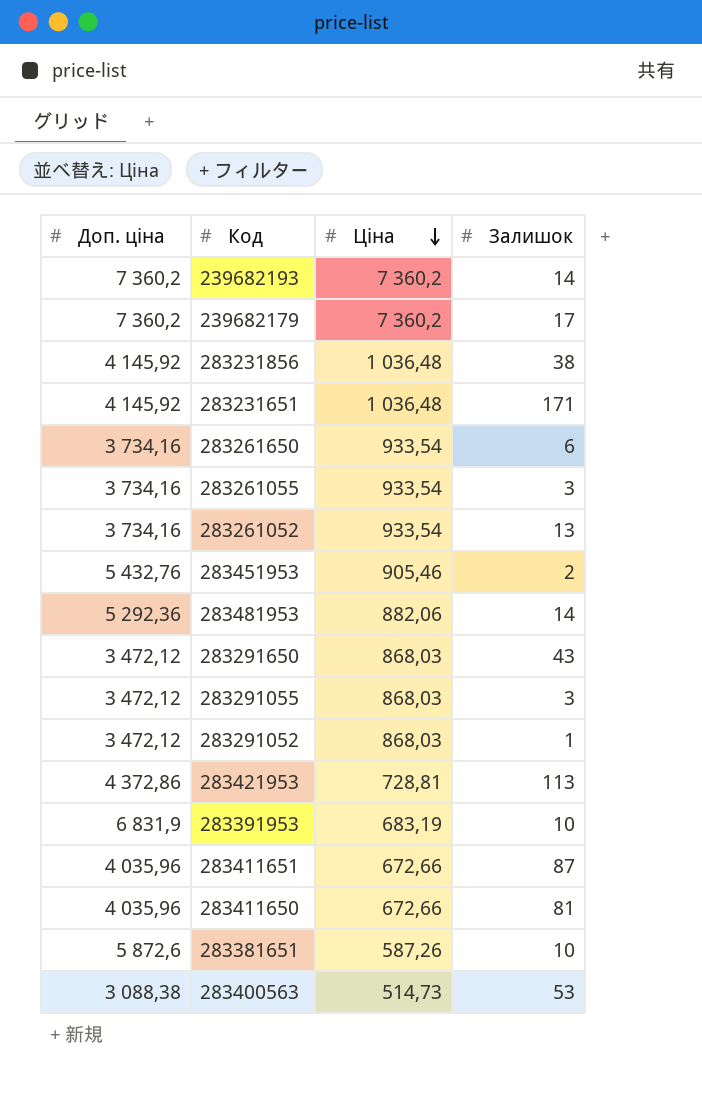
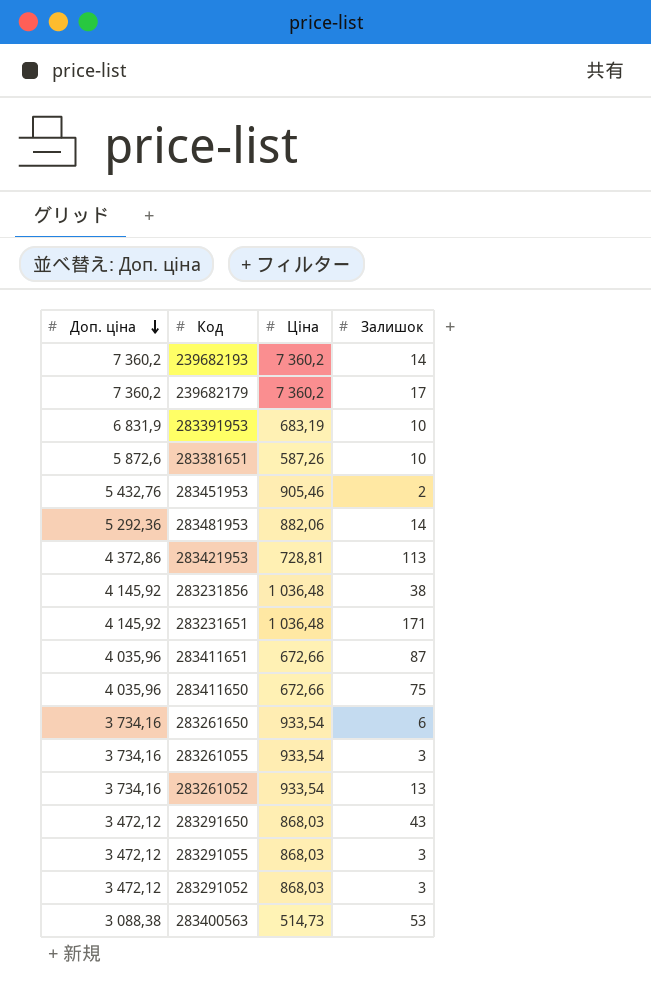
row order: Ціна descending -> Доп. ціна descending
283411650 | Залишок: 81 -> 75
283291052 | Залишок: 1 -> 3

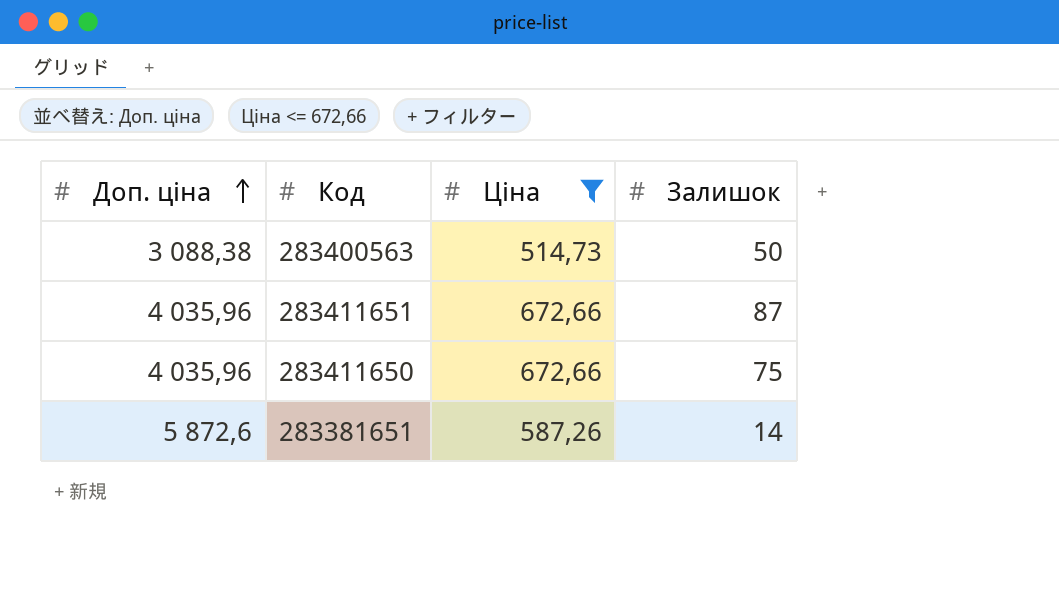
filter: none -> Ціна <= 672,66
row order: Доп. ціна descending -> Доп. ціна ascending
283400563 | Залишок: 53 -> 50
283381651 | Залишок: 10 -> 14

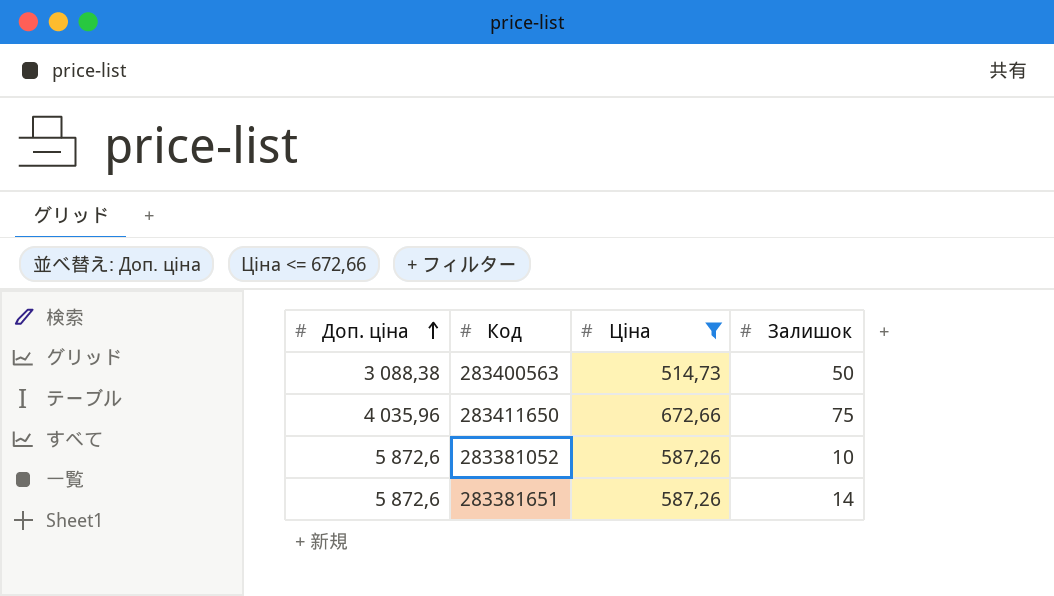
row 283411651: 4 035,96 | 672,66 | 87 -> none
row 283381052: none -> 5 872,6 | 587,26 | 10

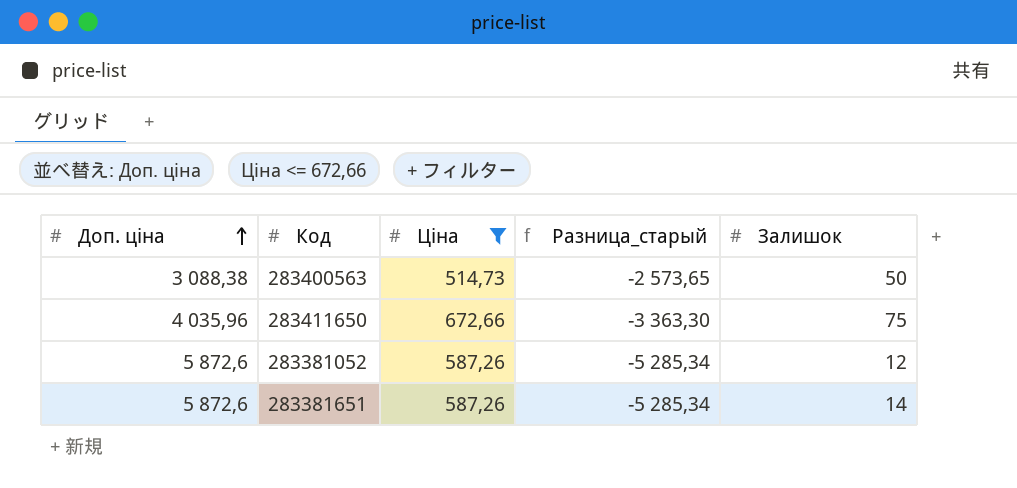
column Разница_старый | formula: none -> [Ціна] - [Доп. ціна]
283381052 | Залишок: 10 -> 12

